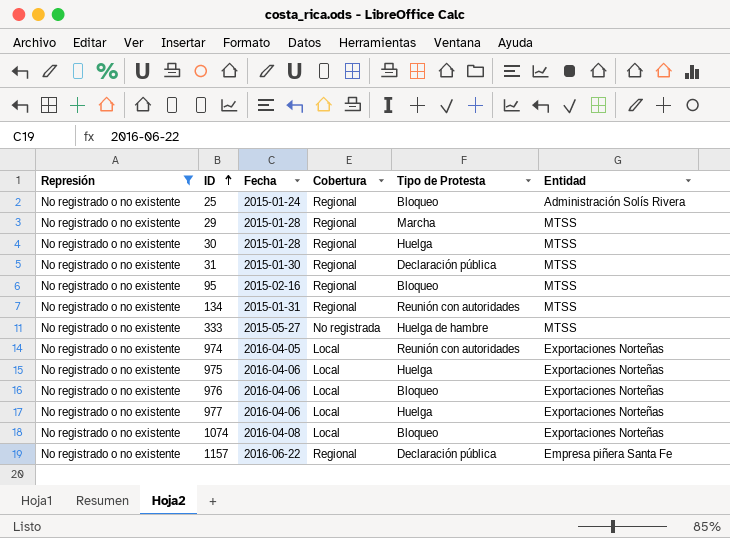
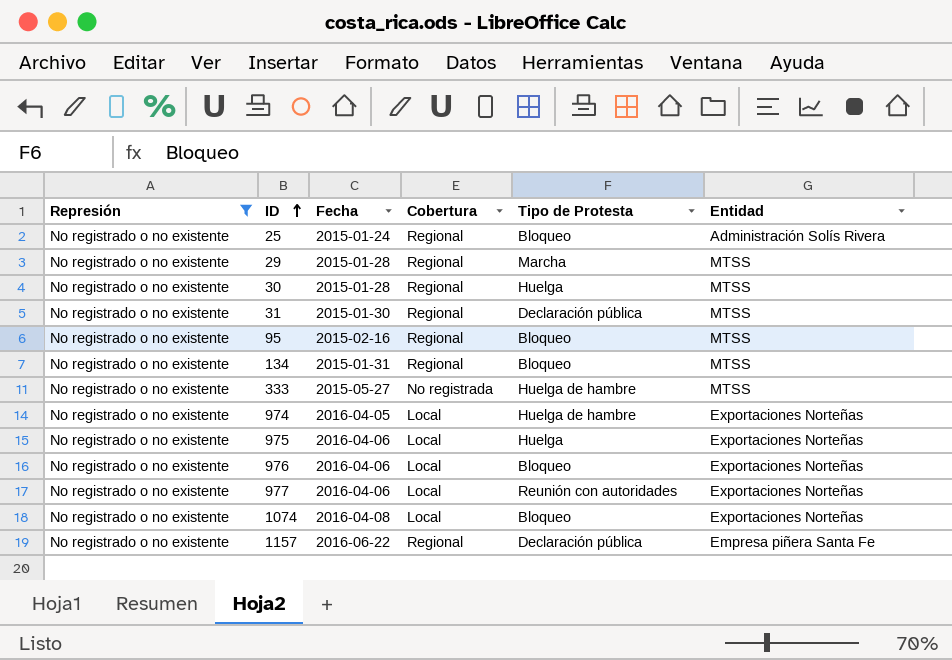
134 | Tipo de Protesta: Reunión con autoridades -> Bloqueo
974 | Tipo de Protesta: Reunión con autoridades -> Huelga de hambre
977 | Tipo de Protesta: Huelga -> Reunión con autoridades

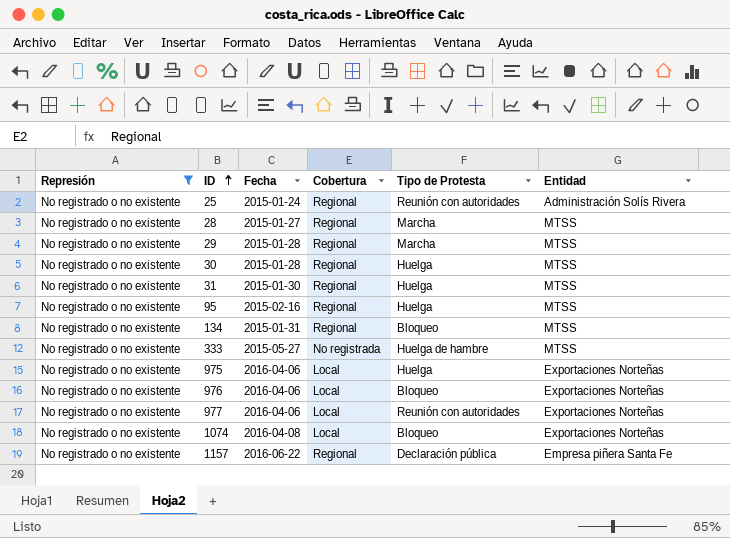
row 974: No registrado o no existente | 2016-04-05 | Local | Huelga de hambre | Exportaciones Norteñas -> none
25 | Tipo de Protesta: Bloqueo -> Reunión con autoridades
row 28: none -> No registrado o no existente | 2015-01-27 | Regional | Marcha | MTSS
31 | Tipo de Protesta: Declaración pública -> Huelga
95 | Tipo de Protesta: Bloqueo -> Huelga

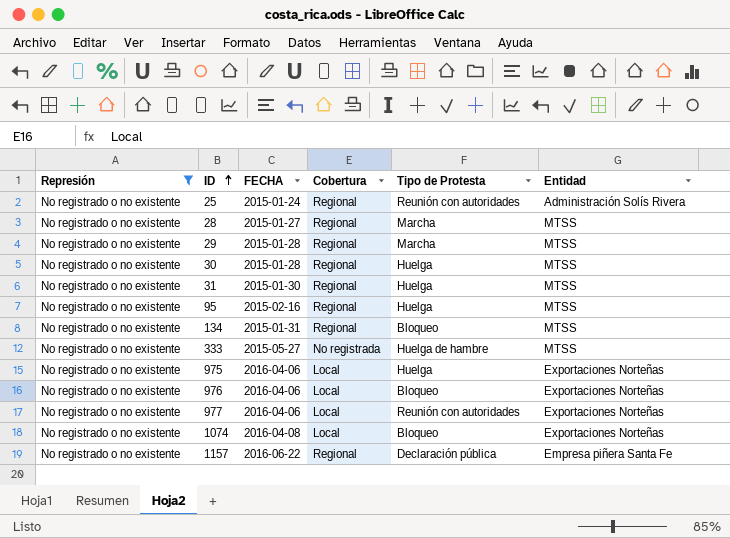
column name: Fecha -> FECHA

